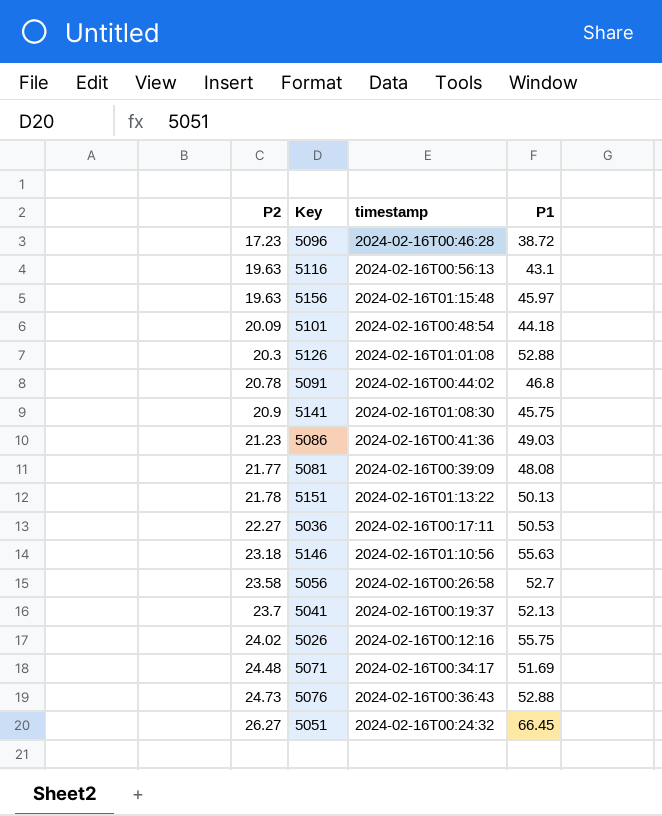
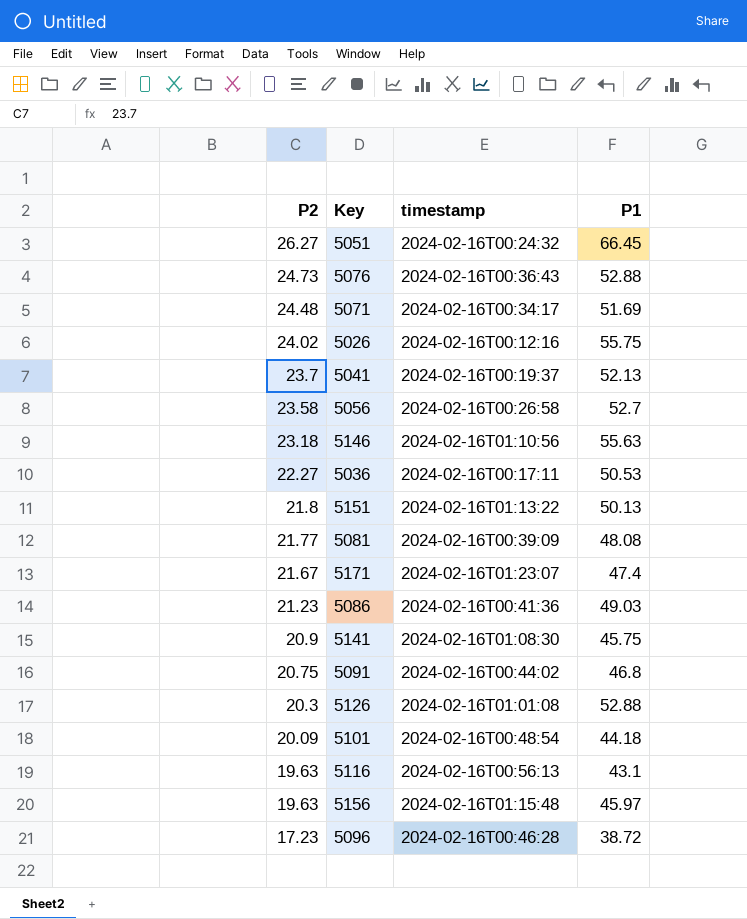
row order: P2 ascending -> P2 descending
5151 | P2: 21.78 -> 21.8
row 5171: none -> 21.67 | 2024-02-16T01:23:07 | 47.4
5091 | P2: 20.78 -> 20.75

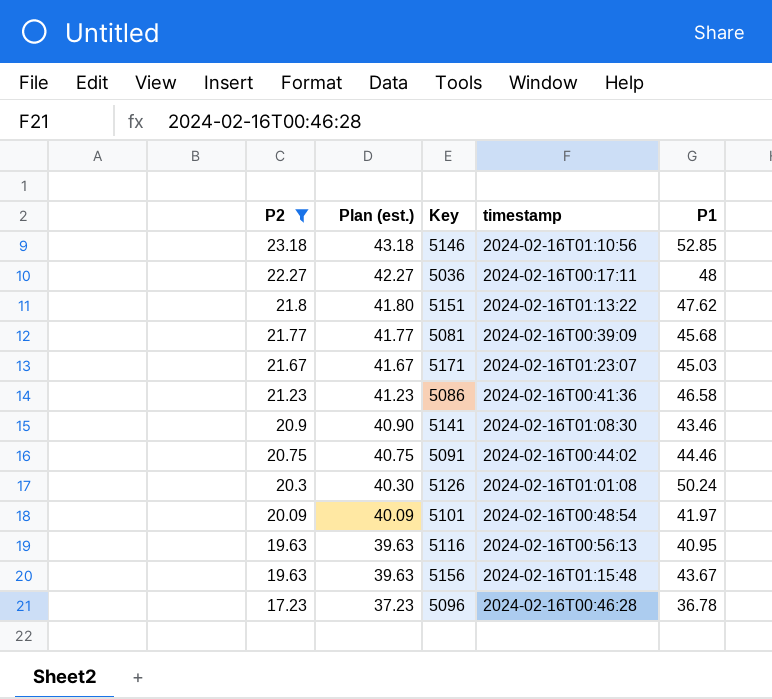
filter: none -> P2 <= 23.18
column Plan (est.) | formula: none -> [P2] + 20
5146 | P1: 55.63 -> 52.85
5036 | P1: 50.53 -> 48
5151 | P1: 50.13 -> 47.62
5081 | P1: 48.08 -> 45.68
5171 | P1: 47.4 -> 45.03
5086 | P1: 49.03 -> 46.58
5141 | P1: 45.75 -> 43.46
5091 | P1: 46.8 -> 44.46
5126 | P1: 52.88 -> 50.24
5101 | P1: 44.18 -> 41.97
5116 | P1: 43.1 -> 40.95
5156 | P1: 45.97 -> 43.67
5096 | P1: 38.72 -> 36.78

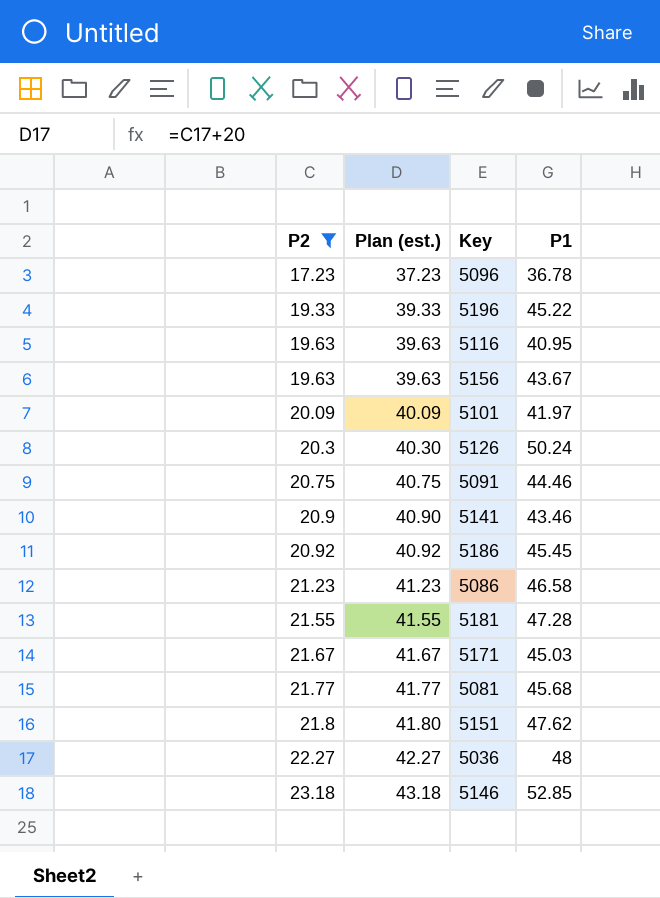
row order: P2 descending -> P2 ascending
column timestamp | position: 4 -> none
row 5196: none -> 19.33 | 39.33 | 45.22
row 5186: none -> 20.92 | 40.92 | 45.45
row 5181: none -> 21.55 | 41.55 | 47.28

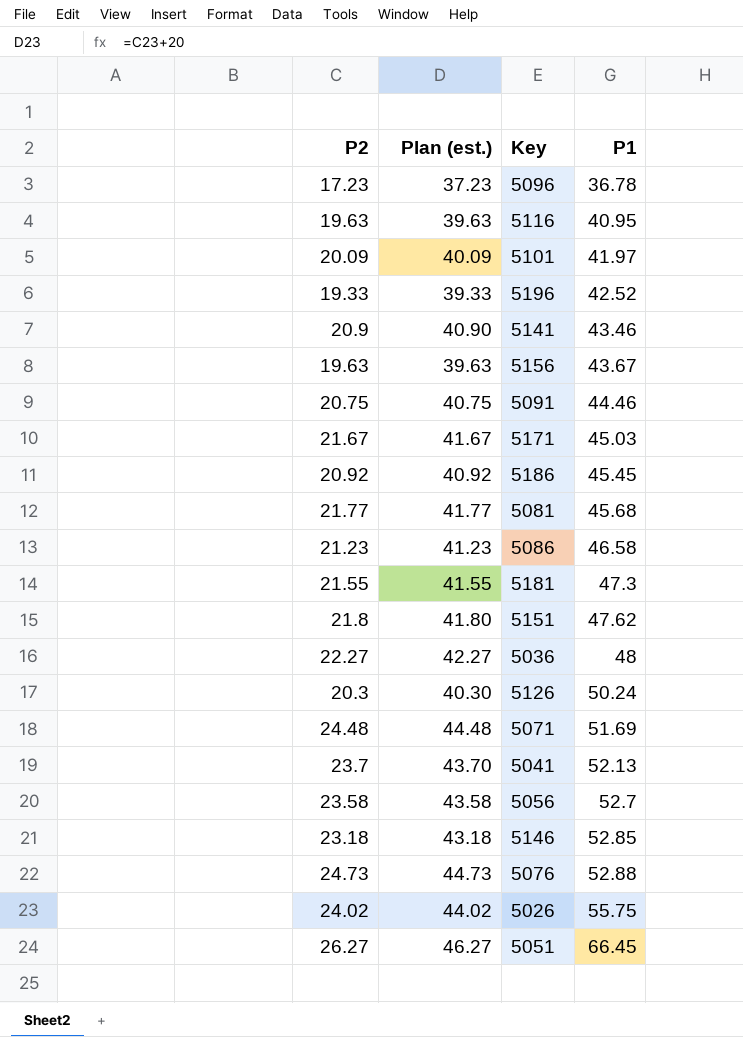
filter: P2 <= 23.18 -> none
row order: P2 ascending -> P1 ascending
5196 | P1: 45.22 -> 42.52
5181 | P1: 47.28 -> 47.3

